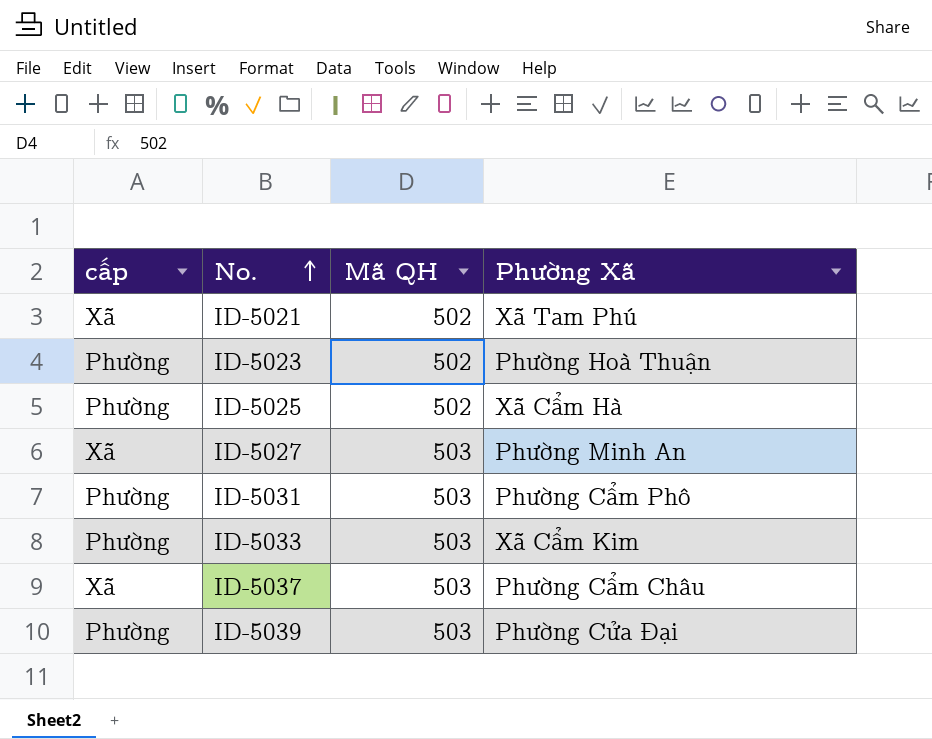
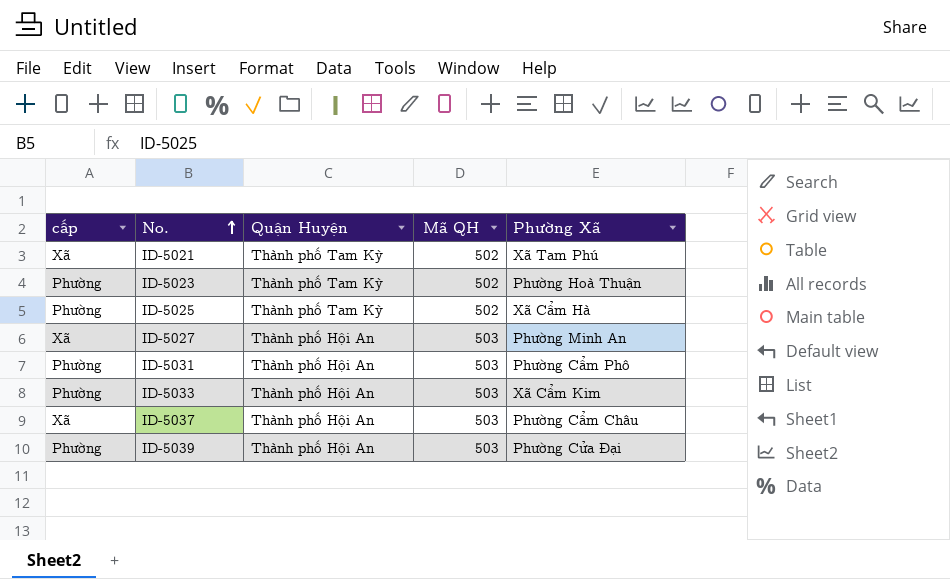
column Quận Huyện | position: none -> 3

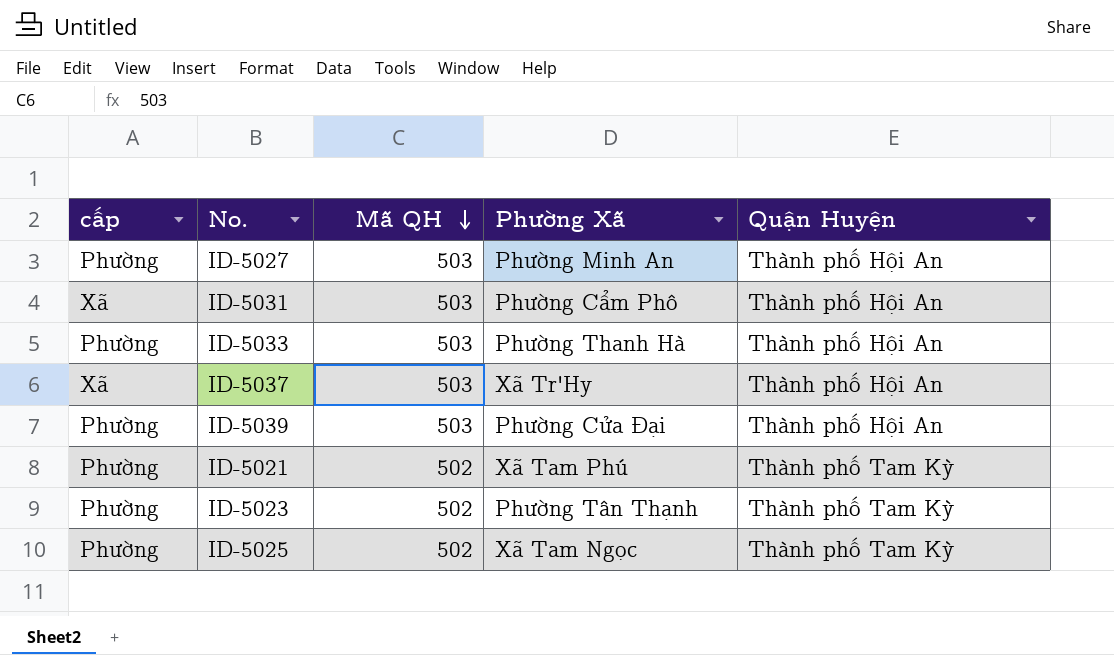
row order: No. ascending -> Mã QH descending
column Quận Huyện | position: 3 -> 5
ID-5027 | cấp: Xã -> Phường
ID-5031 | cấp: Phường -> Xã
ID-5033 | Phường Xã: Xã Cẩm Kim -> Phường Thanh Hà
ID-5037 | Phường Xã: Phường Cẩm Châu -> Xã Tr'Hy
ID-5021 | cấp: Xã -> Phường
ID-5023 | Phường Xã: Phường Hoà Thuận -> Phường Tân Thạnh
ID-5025 | Phường Xã: Xã Cẩm Hà -> Xã Tam Ngọc

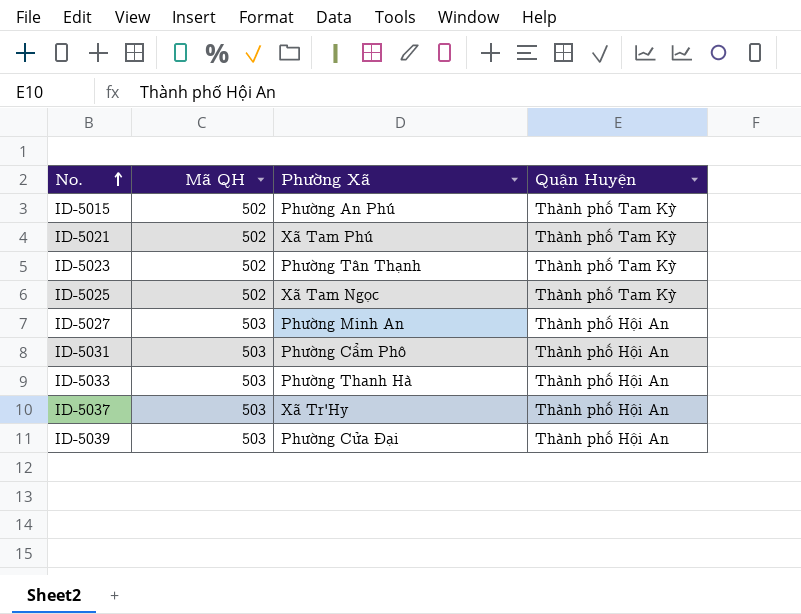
row order: Mã QH descending -> No. ascending
column cấp | position: 1 -> none
row ID-5015: none -> 502 | Phường An Phú | Thành phố Tam Kỳ

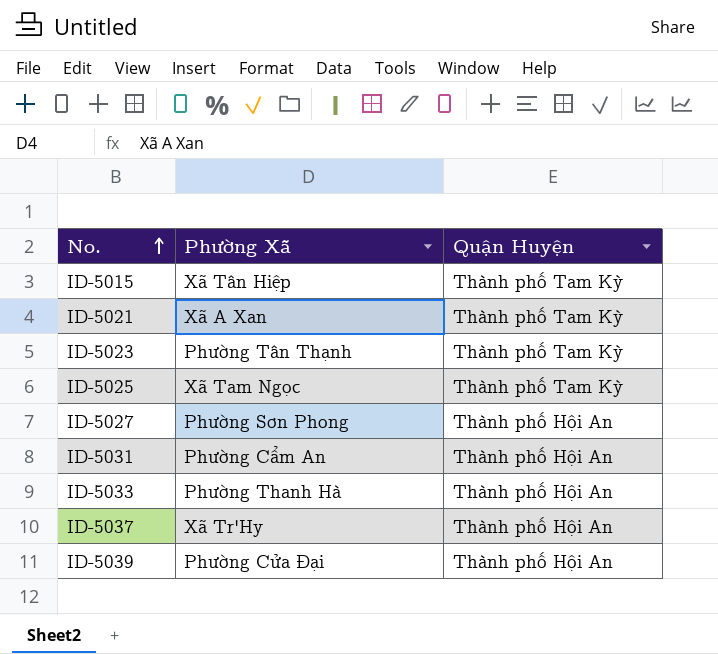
column Mã QH | position: 2 -> none
ID-5015 | Phường Xã: Phường An Phú -> Xã Tân Hiệp
ID-5021 | Phường Xã: Xã Tam Phú -> Xã A Xan
ID-5027 | Phường Xã: Phường Minh An -> Phường Sơn Phong
ID-5031 | Phường Xã: Phường Cẩm Phô -> Phường Cẩm An

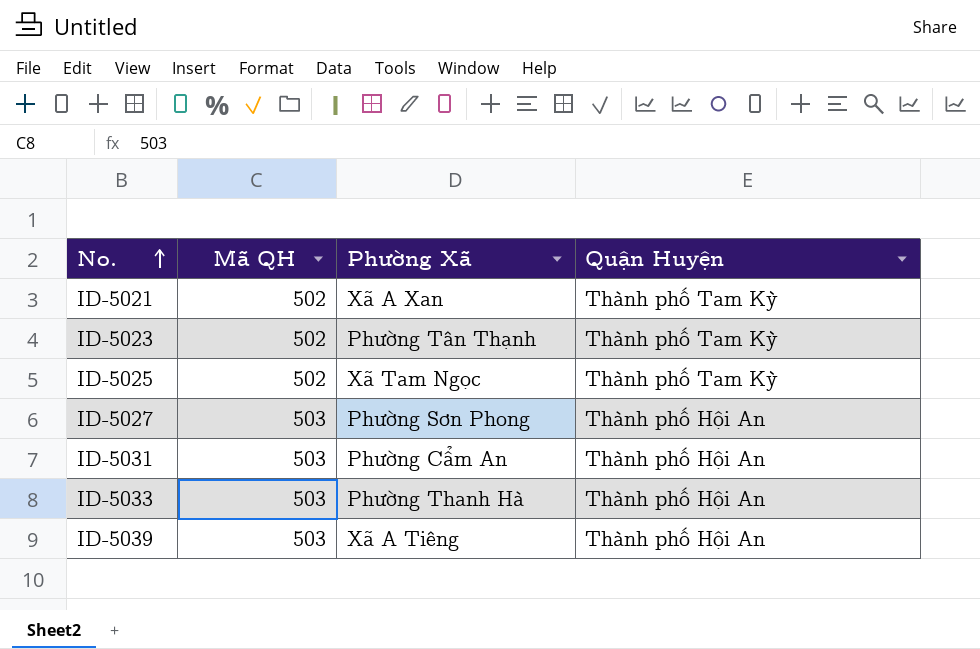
column Mã QH | position: none -> 2
row ID-5015: Xã Tân Hiệp | Thành phố Tam Kỳ -> none
row ID-5037: Xã Tr'Hy | Thành phố Hội An -> none
ID-5039 | Phường Xã: Phường Cửa Đại -> Xã A Tiêng

